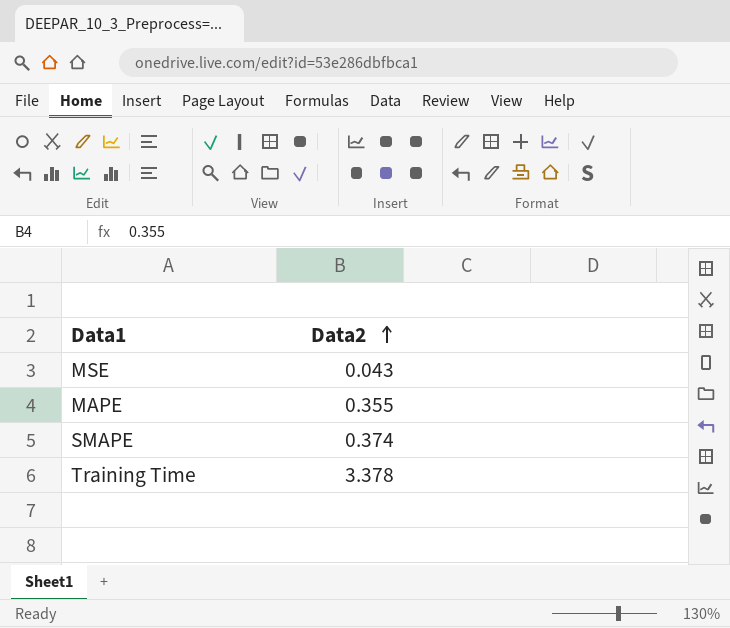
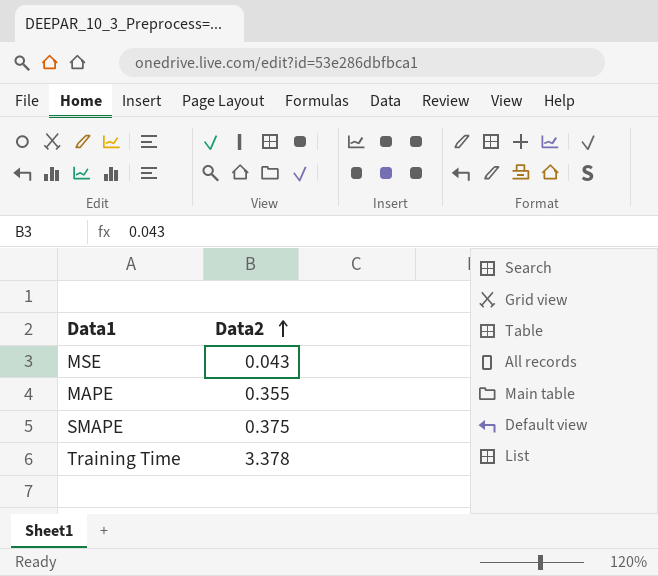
SMAPE | Data2: 0.374 -> 0.375

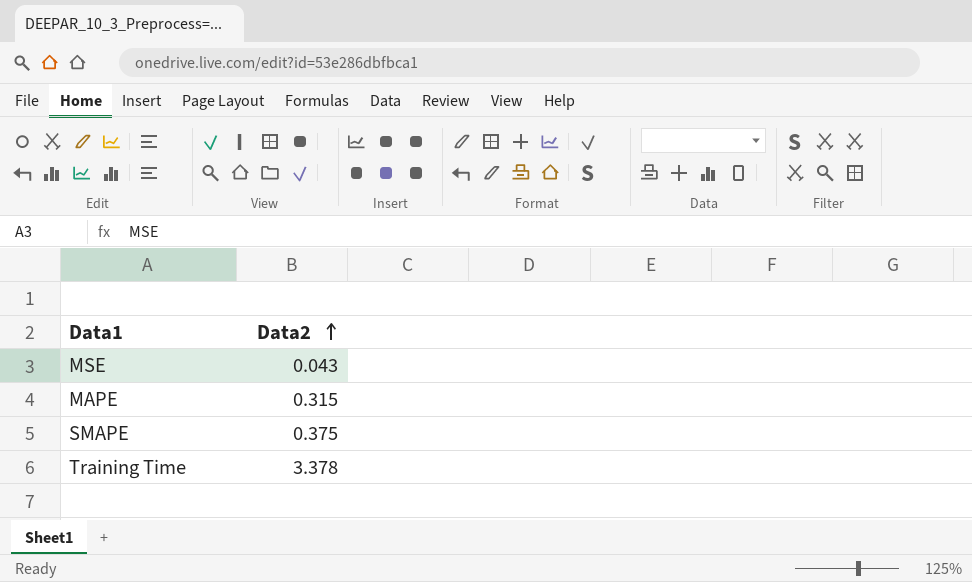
MAPE | Data2: 0.355 -> 0.315

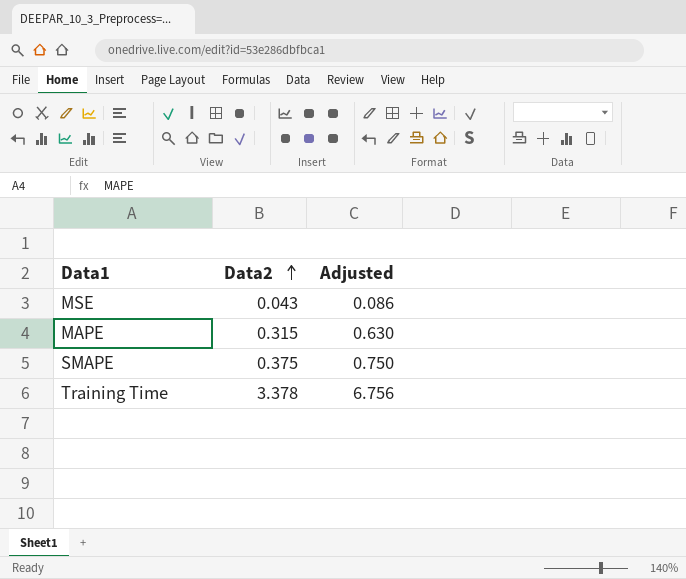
column Adjusted | formula: none -> [Data2] * 2

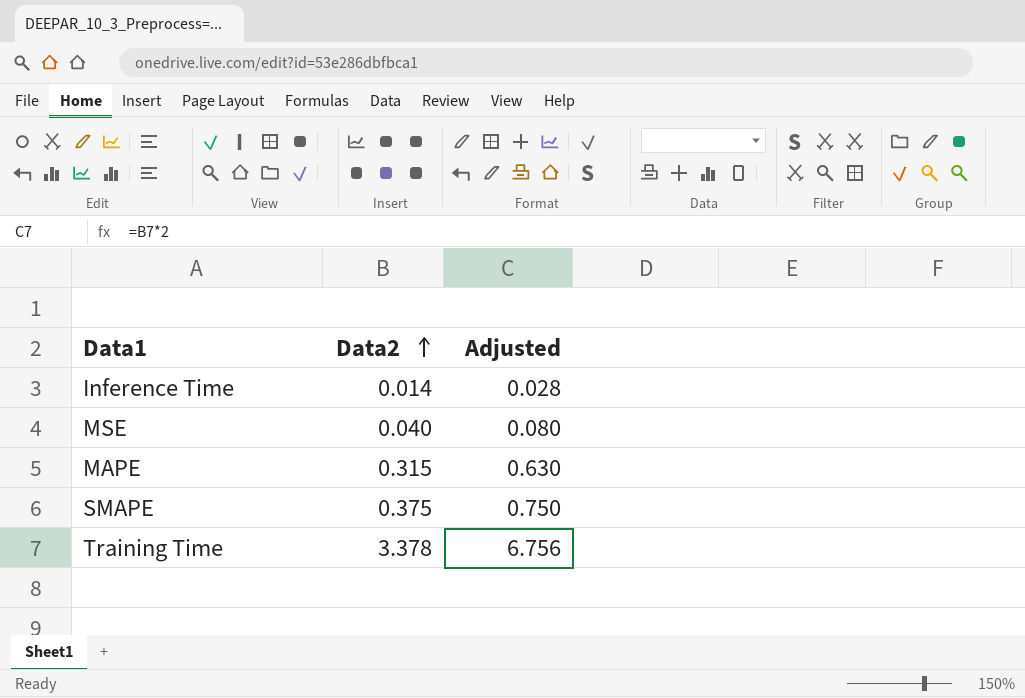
row Inference Time: none -> 0.014 | 0.028
MSE | Data2: 0.043 -> 0.040
MSE | Adjusted: 0.086 -> 0.080

